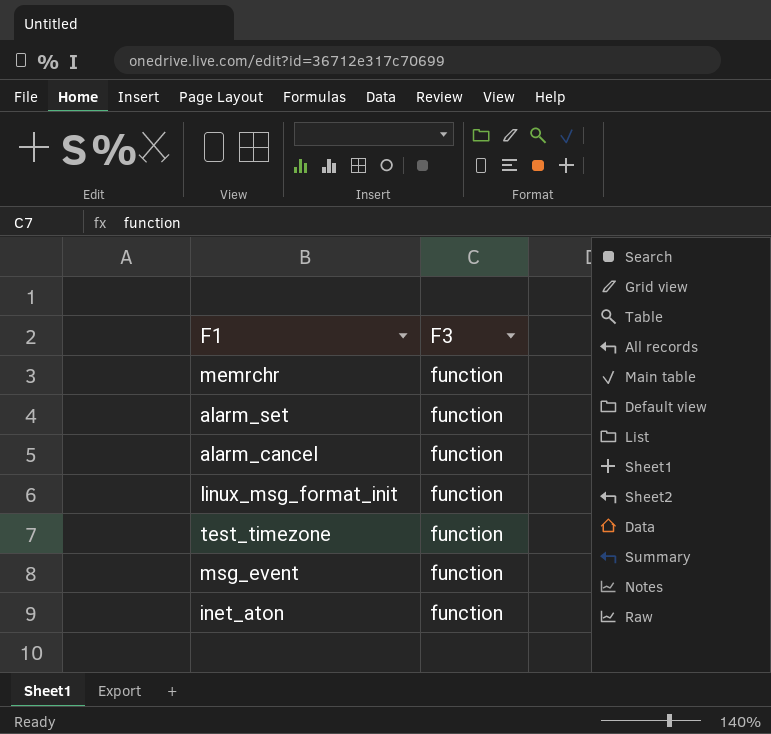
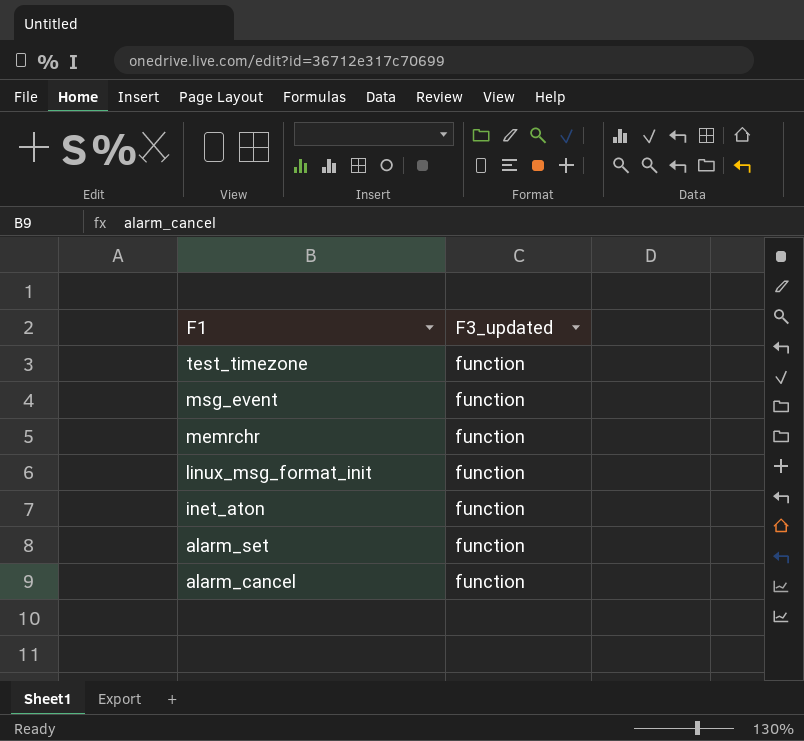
row order: none -> F1 descending
column name: F3 -> F3_updated

